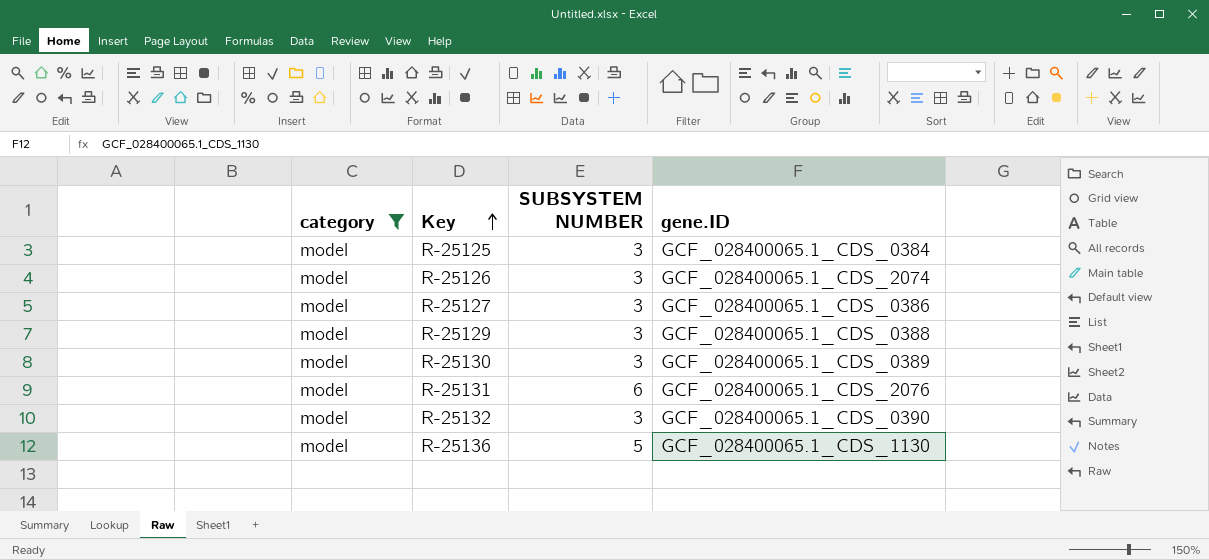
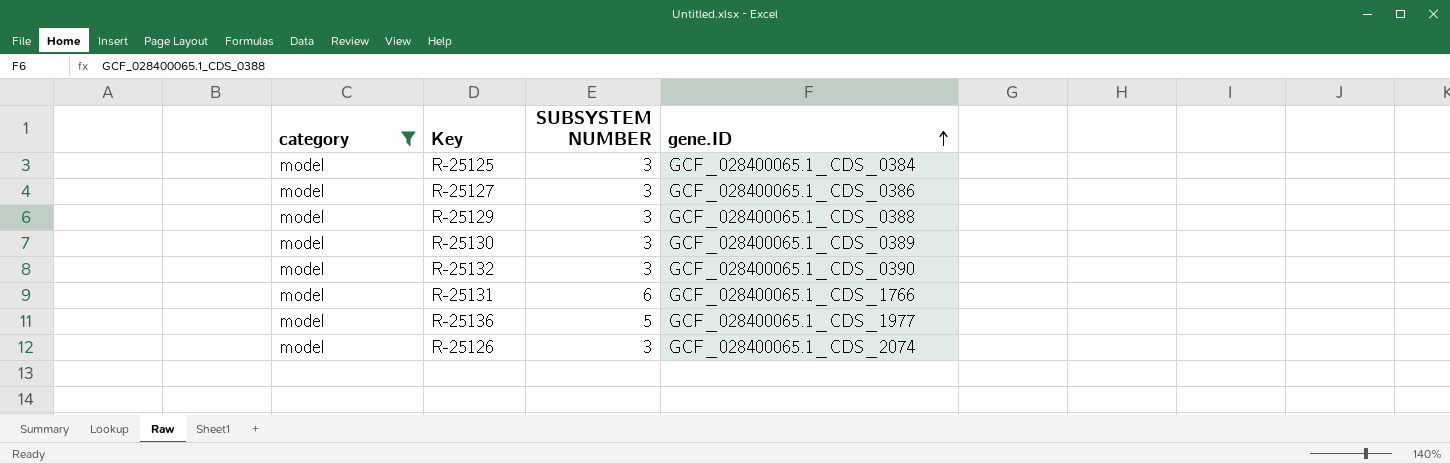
row order: Key ascending -> gene.ID ascending
R-25131 | gene.ID: GCF_028400065.1_CDS_2076 -> GCF_028400065.1_CDS_1766
R-25136 | gene.ID: GCF_028400065.1_CDS_1130 -> GCF_028400065.1_CDS_1977

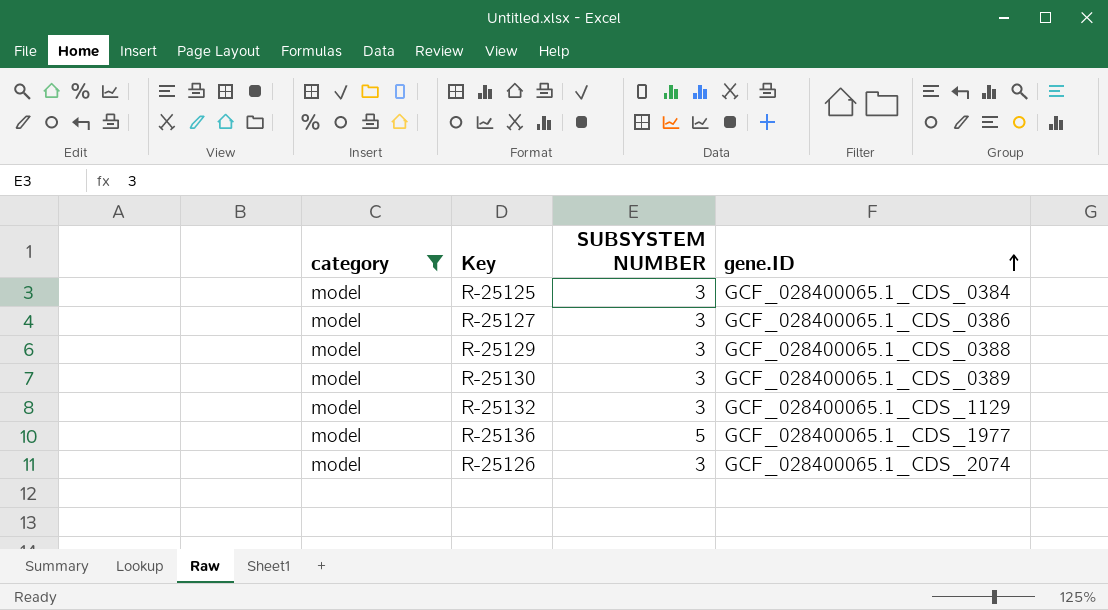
row R-25131: model | 6 | GCF_028400065.1_CDS_1766 -> none
R-25132 | gene.ID: GCF_028400065.1_CDS_0390 -> GCF_028400065.1_CDS_1129

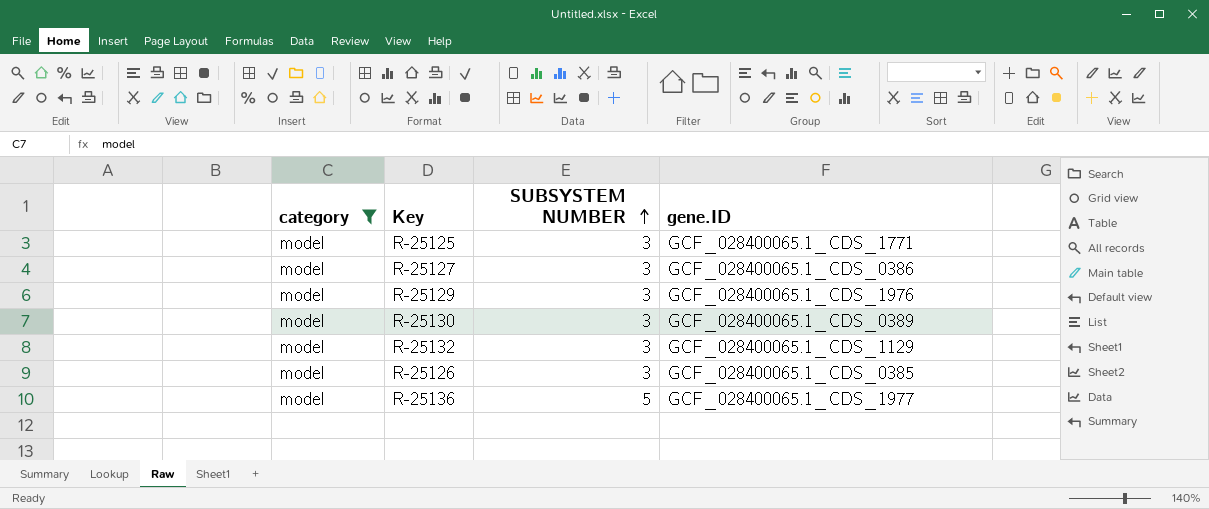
row order: gene.ID ascending -> SUBSYSTEM NUMBER ascending
R-25125 | gene.ID: GCF_028400065.1_CDS_0384 -> GCF_028400065.1_CDS_1771
R-25129 | gene.ID: GCF_028400065.1_CDS_0388 -> GCF_028400065.1_CDS_1976
R-25126 | gene.ID: GCF_028400065.1_CDS_2074 -> GCF_028400065.1_CDS_0385

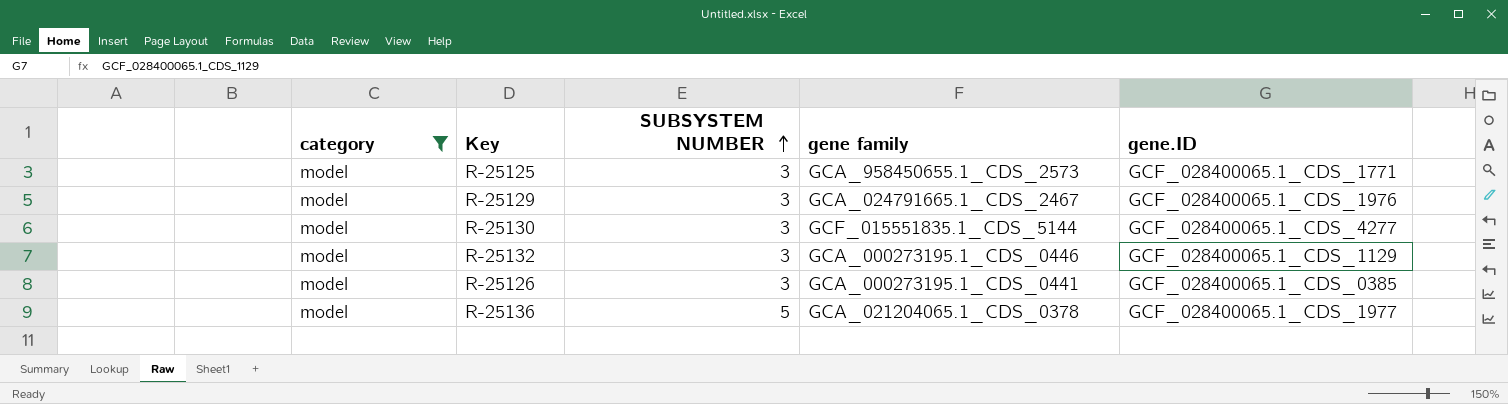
column gene family | position: none -> 4
row R-25127: model | 3 | GCF_028400065.1_CDS_0386 -> none
R-25130 | gene.ID: GCF_028400065.1_CDS_0389 -> GCF_028400065.1_CDS_4277

